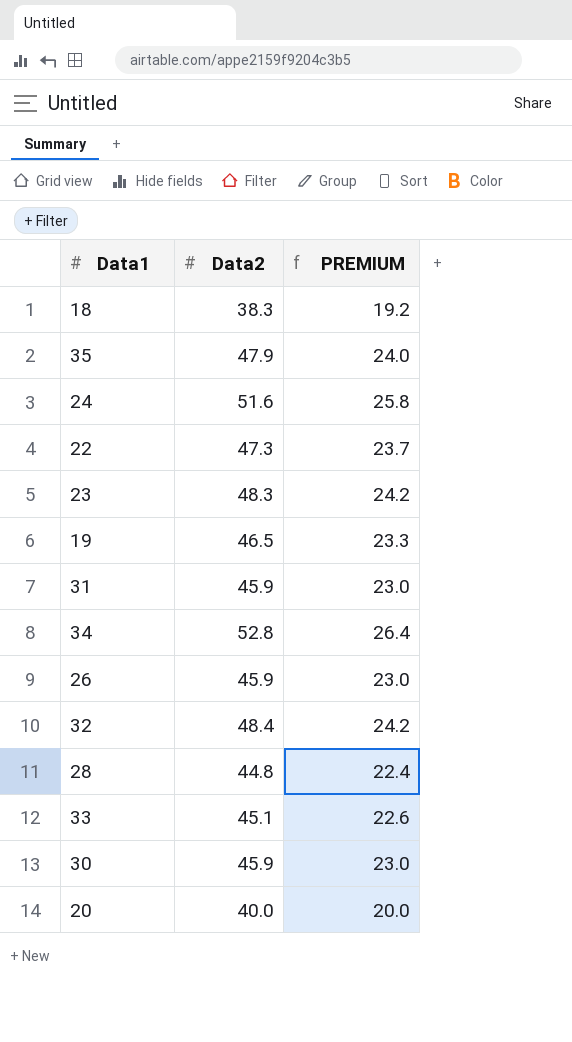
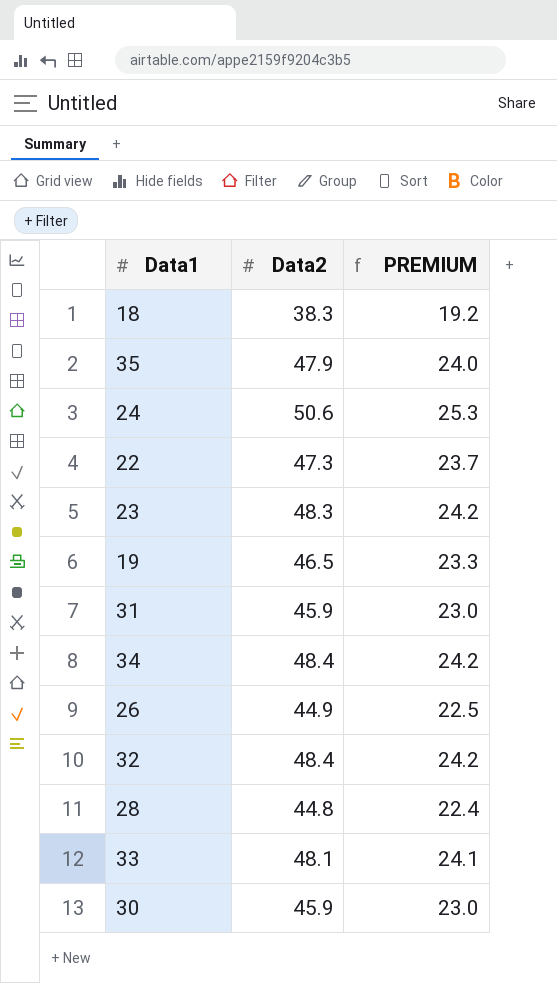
row 20: 40.0 | 20.0 -> none
24 | Data2: 51.6 -> 50.6
24 | PREMIUM: 25.8 -> 25.3
34 | Data2: 52.8 -> 48.4
34 | PREMIUM: 26.4 -> 24.2
26 | Data2: 45.9 -> 44.9
26 | PREMIUM: 23.0 -> 22.5
33 | Data2: 45.1 -> 48.1
33 | PREMIUM: 22.6 -> 24.1

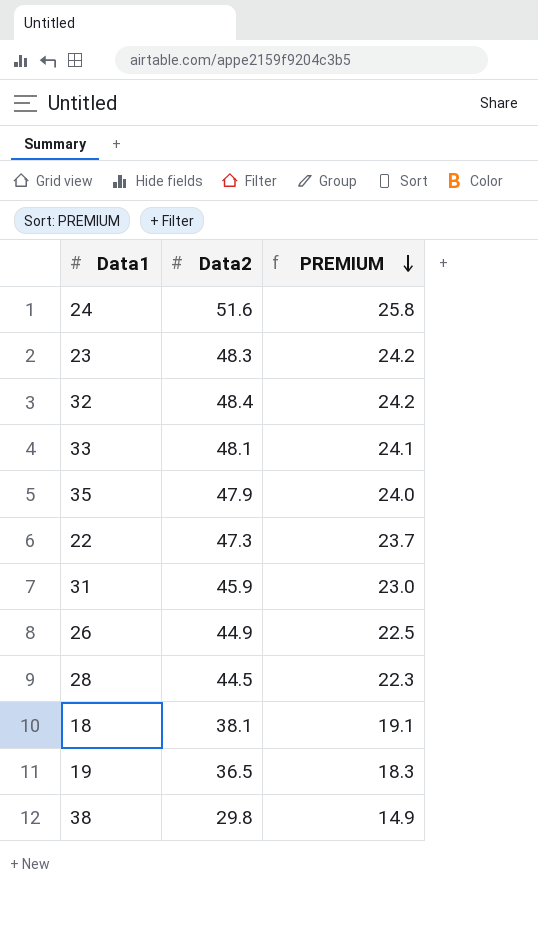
row order: none -> PREMIUM descending
row 34: 48.4 | 24.2 -> none
row 30: 45.9 | 23.0 -> none
24 | Data2: 50.6 -> 51.6
24 | PREMIUM: 25.3 -> 25.8
28 | Data2: 44.8 -> 44.5
28 | PREMIUM: 22.4 -> 22.3
18 | Data2: 38.3 -> 38.1
18 | PREMIUM: 19.2 -> 19.1
19 | Data2: 46.5 -> 36.5
19 | PREMIUM: 23.3 -> 18.3
row 38: none -> 29.8 | 14.9

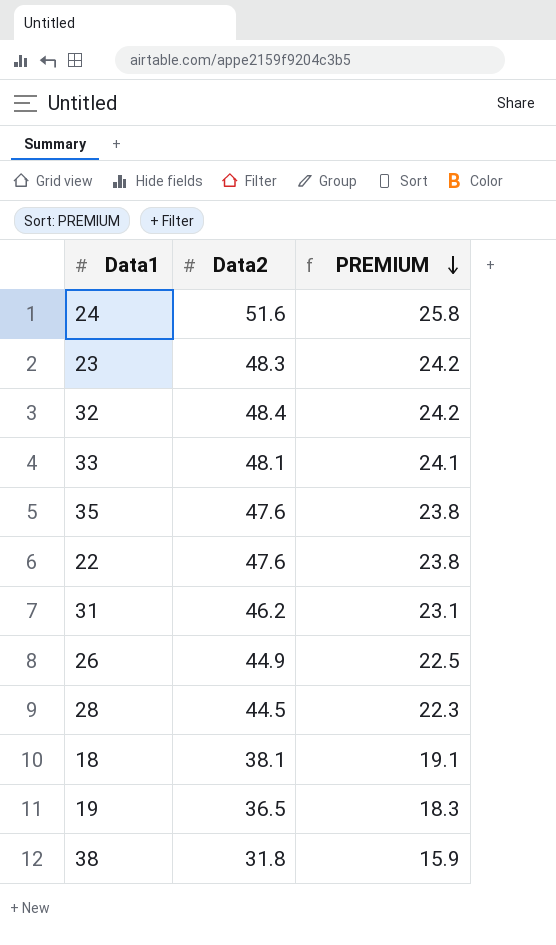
35 | Data2: 47.9 -> 47.6
35 | PREMIUM: 24.0 -> 23.8
22 | Data2: 47.3 -> 47.6
22 | PREMIUM: 23.7 -> 23.8
31 | Data2: 45.9 -> 46.2
31 | PREMIUM: 23.0 -> 23.1
38 | Data2: 29.8 -> 31.8
38 | PREMIUM: 14.9 -> 15.9

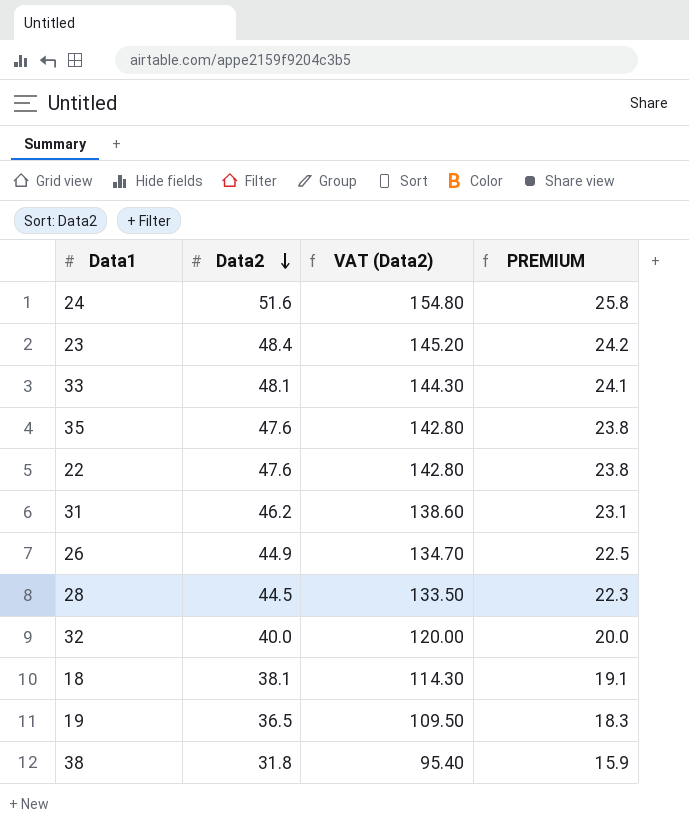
row order: PREMIUM descending -> Data2 descending
column VAT (Data2) | formula: none -> [Data2] * 3
23 | Data2: 48.3 -> 48.4
32 | Data2: 48.4 -> 40.0
32 | PREMIUM: 24.2 -> 20.0

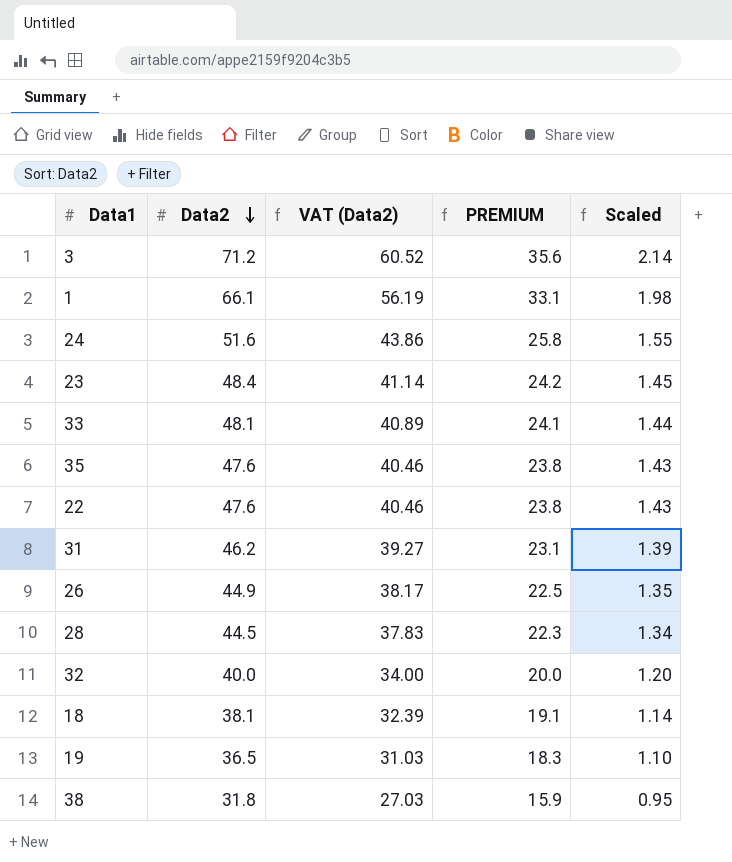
column VAT (Data2) | formula: [Data2] * 3 -> [Data2] * 0.85
column Scaled | formula: none -> [Data2] * 0.03
row 3: none -> 71.2 | 60.52 | 35.6 | 2.14
row 1: none -> 66.1 | 56.19 | 33.1 | 1.98

